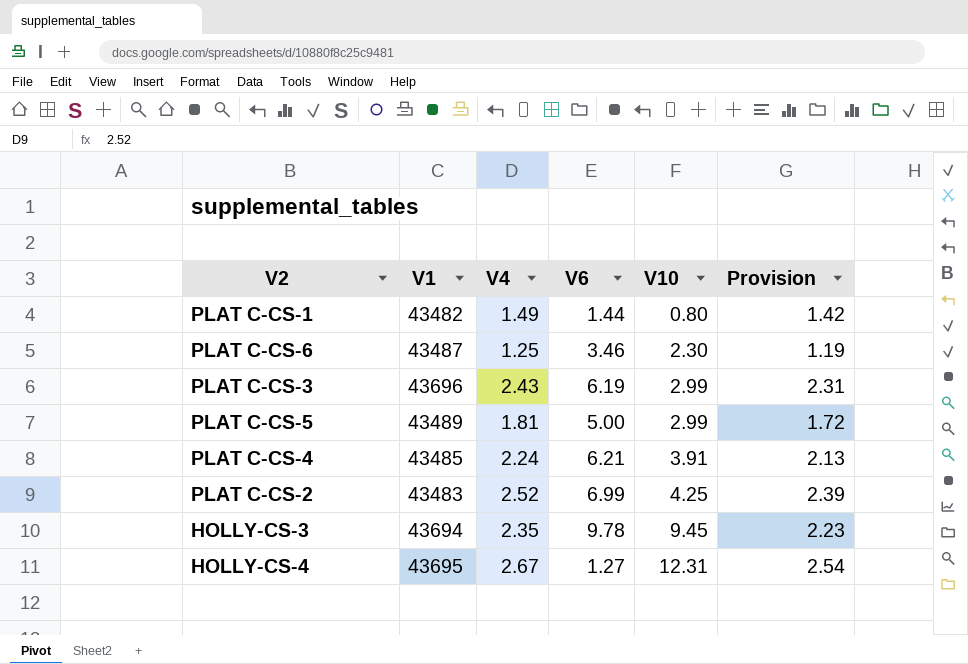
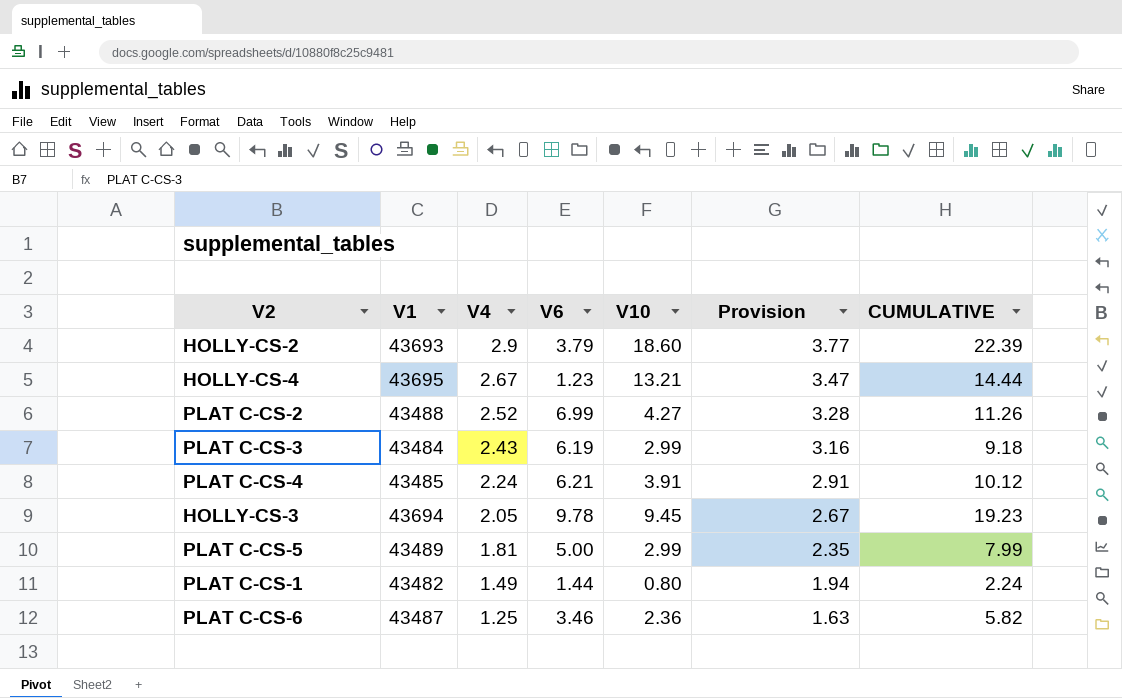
row order: V10 ascending -> V4 descending
column Provision | formula: [V4] * 0.95 -> [V4] * 1.3
column CUMULATIVE | formula: none -> [V6] + [V10]
row HOLLY-CS-2: none -> 43693 | 2.9 | 3.79 | 18.60 | 3.77 | 22.39
HOLLY-CS-4 | V6: 1.27 -> 1.23
HOLLY-CS-4 | V10: 12.31 -> 13.21
PLAT C-CS-2 | V1: 43483 -> 43488
PLAT C-CS-2 | V10: 4.25 -> 4.27
PLAT C-CS-3 | V1: 43696 -> 43484
HOLLY-CS-3 | V4: 2.35 -> 2.05
PLAT C-CS-6 | V10: 2.30 -> 2.36

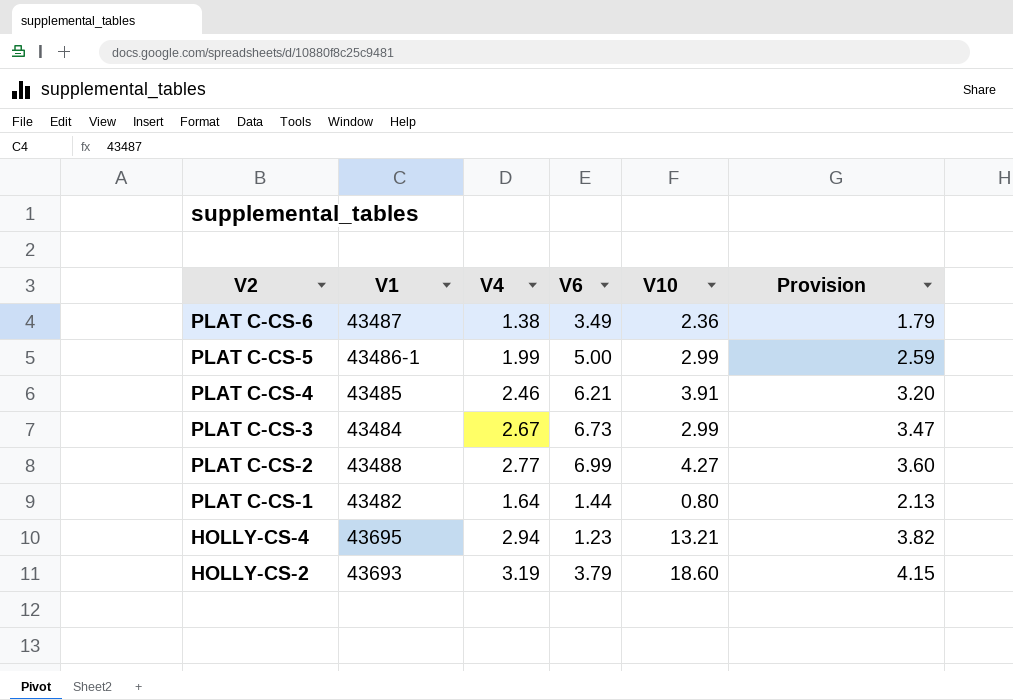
row order: V4 descending -> V2 descending
column CUMULATIVE | formula: [V6] + [V10] -> none
row HOLLY-CS-3: 43694 | 2.05 | 9.78 | 9.45 | 2.67 | 19.23 -> none
PLAT C-CS-6 | V4: 1.25 -> 1.38
PLAT C-CS-6 | V6: 3.46 -> 3.49
PLAT C-CS-6 | Provision: 1.63 -> 1.79
PLAT C-CS-5 | V1: 43489 -> 43486-1
PLAT C-CS-5 | V4: 1.81 -> 1.99
PLAT C-CS-5 | Provision: 2.35 -> 2.59
PLAT C-CS-4 | V4: 2.24 -> 2.46
PLAT C-CS-4 | Provision: 2.91 -> 3.20
PLAT C-CS-3 | V4: 2.43 -> 2.67
PLAT C-CS-3 | V6: 6.19 -> 6.73
PLAT C-CS-3 | Provision: 3.16 -> 3.47
PLAT C-CS-2 | V4: 2.52 -> 2.77
PLAT C-CS-2 | Provision: 3.28 -> 3.60
PLAT C-CS-1 | V4: 1.49 -> 1.64
PLAT C-CS-1 | Provision: 1.94 -> 2.13
HOLLY-CS-4 | V4: 2.67 -> 2.94
HOLLY-CS-4 | Provision: 3.47 -> 3.82
HOLLY-CS-2 | V4: 2.9 -> 3.19
HOLLY-CS-2 | Provision: 3.77 -> 4.15

